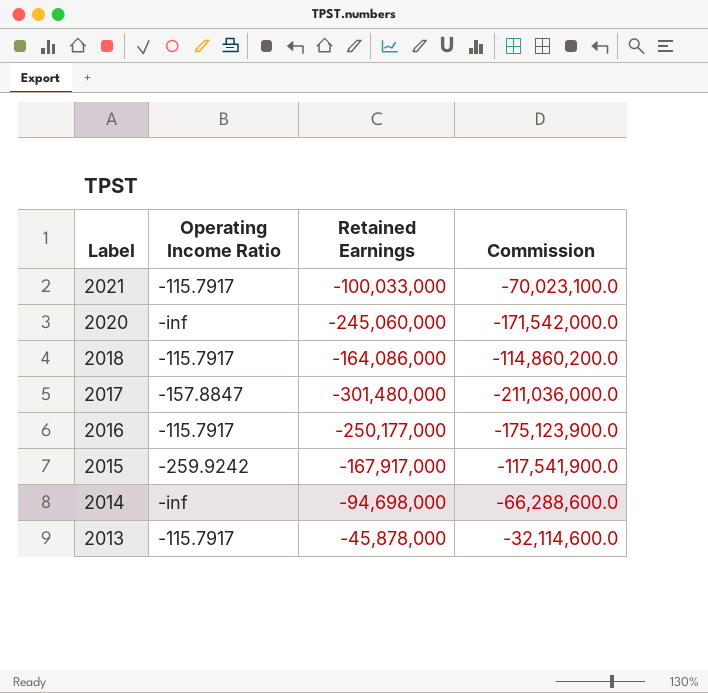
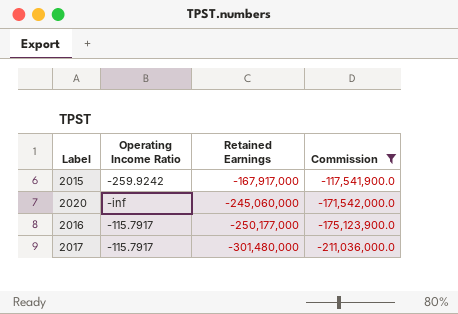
filter: none -> Commission <= -117,541,900.0
row order: Label descending -> Retained Earnings descending
2017 | Operating Income Ratio: -157.8847 -> -115.7917

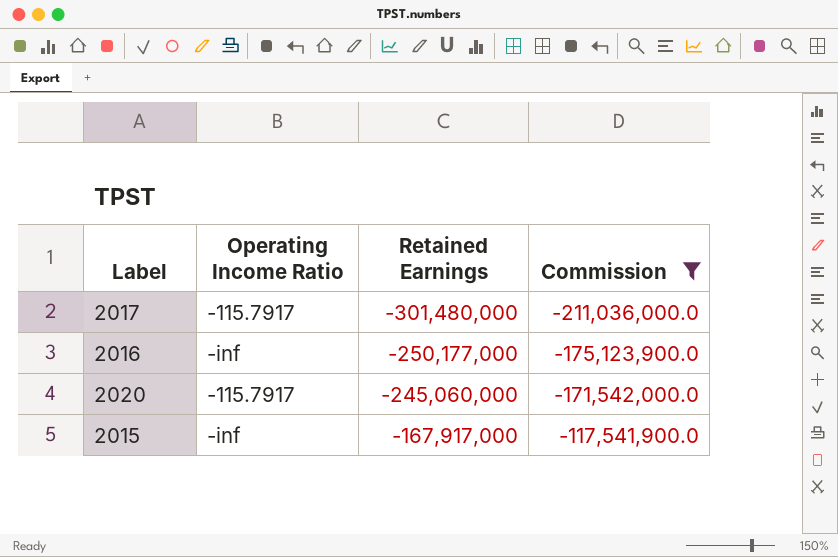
row order: Retained Earnings descending -> Retained Earnings ascending
2016 | Operating Income Ratio: -115.7917 -> -inf
2020 | Operating Income Ratio: -inf -> -115.7917
2015 | Operating Income Ratio: -259.9242 -> -inf

